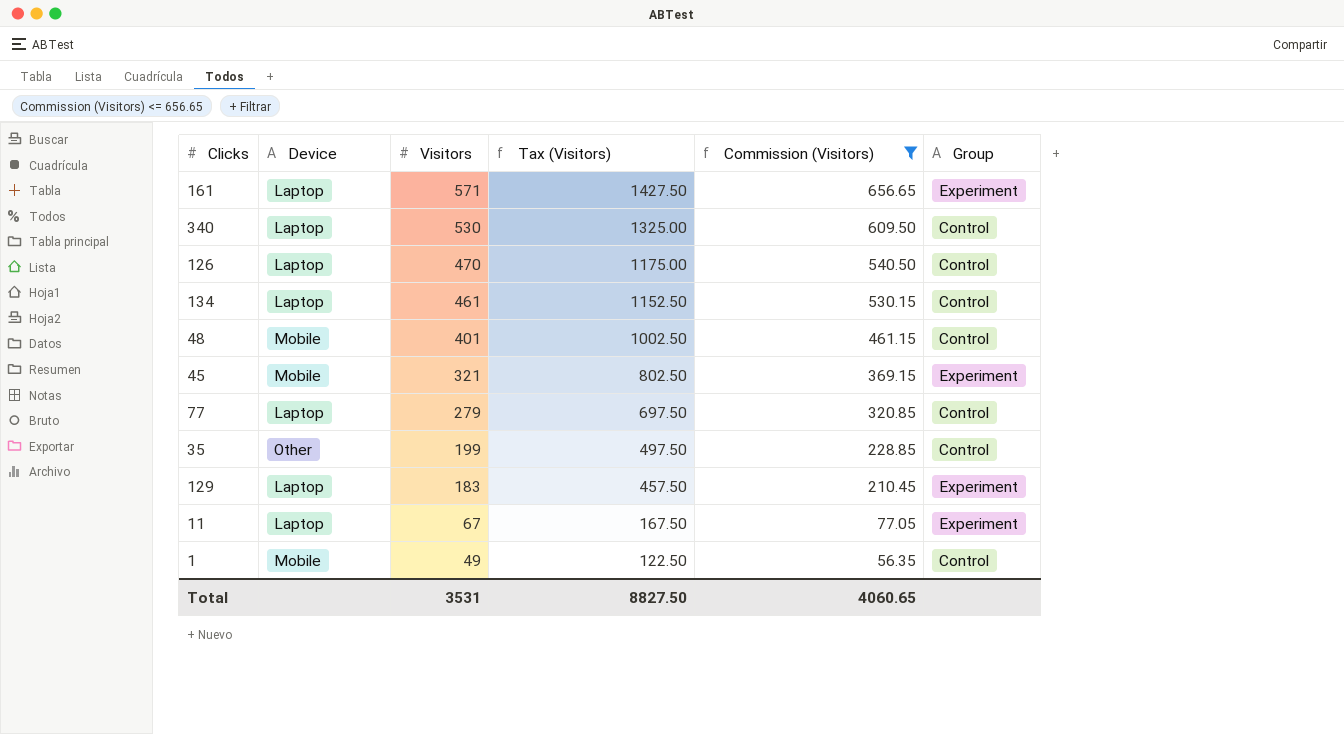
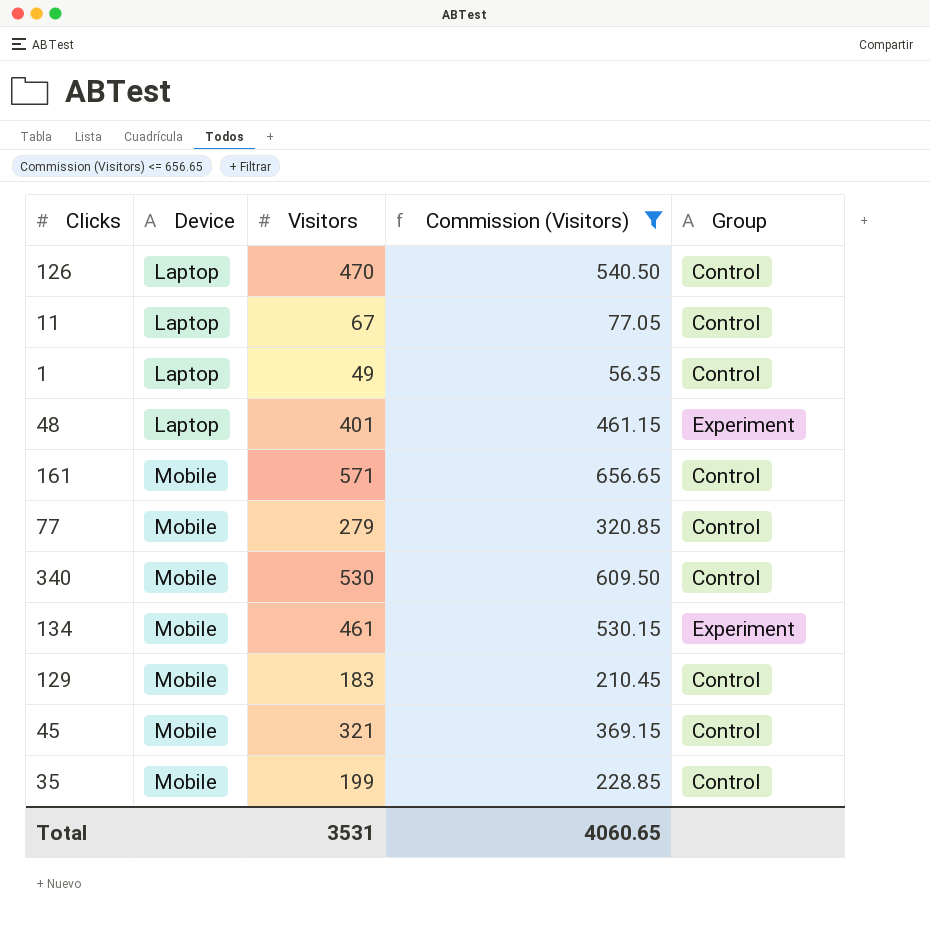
row order: Visitors descending -> Device ascending
column Tax (Visitors) | formula: [Visitors] * 2.5 -> none
11 | Group: Experiment -> Control
1 | Device: Mobile -> Laptop
48 | Device: Mobile -> Laptop
48 | Group: Control -> Experiment
161 | Device: Laptop -> Mobile
161 | Group: Experiment -> Control
77 | Device: Laptop -> Mobile
340 | Device: Laptop -> Mobile
134 | Device: Laptop -> Mobile
134 | Group: Control -> Experiment
129 | Device: Laptop -> Mobile
129 | Group: Experiment -> Control
45 | Group: Experiment -> Control
35 | Device: Other -> Mobile

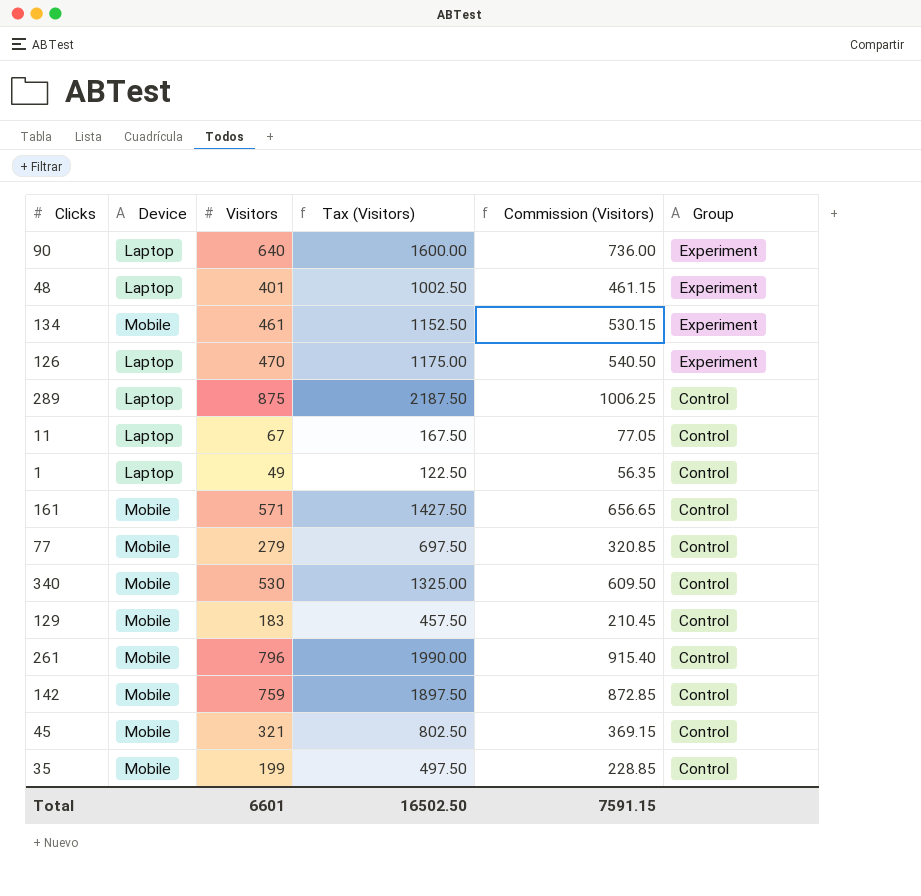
filter: Commission (Visitors) <= 656.65 -> none
row order: Device ascending -> Group descending
column Tax (Visitors) | formula: none -> [Visitors] * 2.5
126 | Group: Control -> Experiment
Total | Visitors: 3531 -> 6601
Total | Commission (Visitors): 4060.65 -> 7591.15

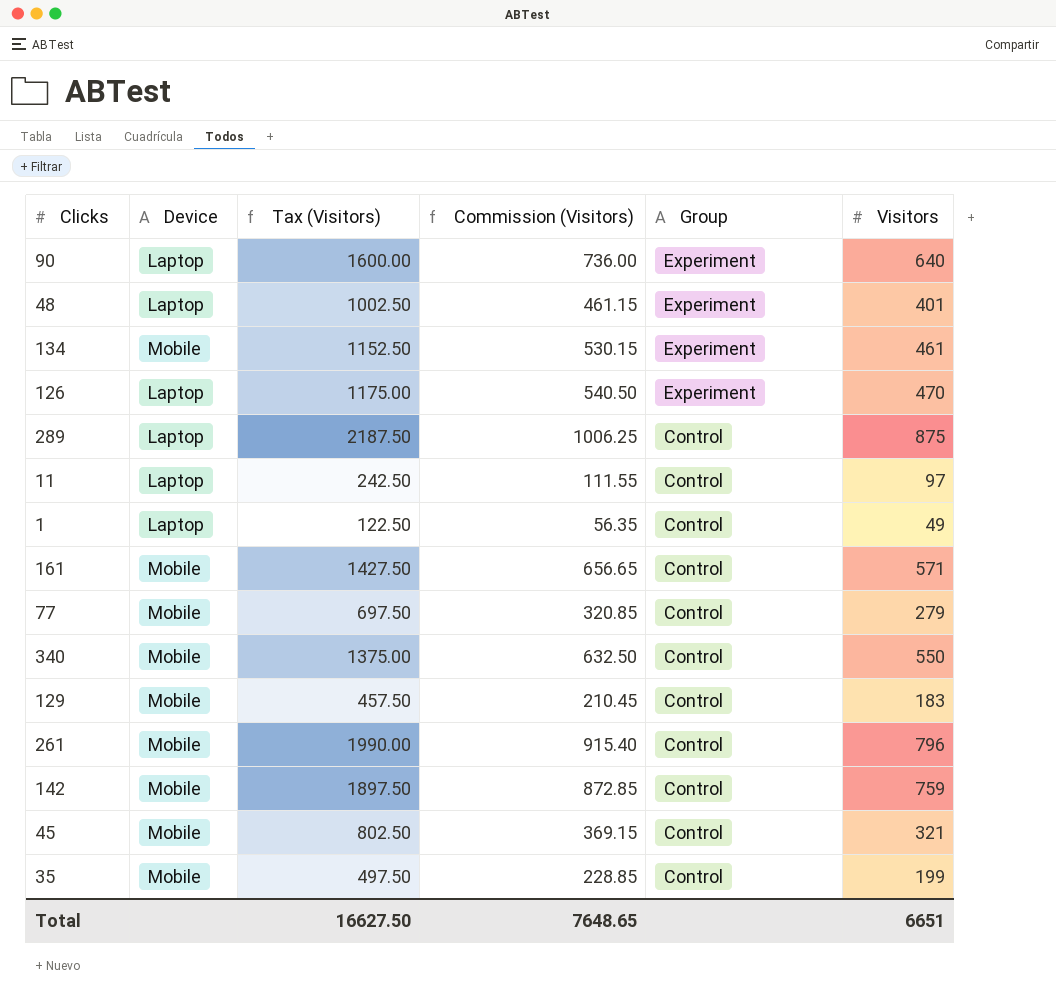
column Visitors | position: 3 -> 6
11 | Tax (Visitors): 167.50 -> 242.50
11 | Commission (Visitors): 77.05 -> 111.55
11 | Visitors: 67 -> 97
340 | Tax (Visitors): 1325.00 -> 1375.00
340 | Commission (Visitors): 609.50 -> 632.50
340 | Visitors: 530 -> 550
Total | Tax (Visitors): 16502.50 -> 16627.50
Total | Commission (Visitors): 7591.15 -> 7648.65
Total | Visitors: 6601 -> 6651

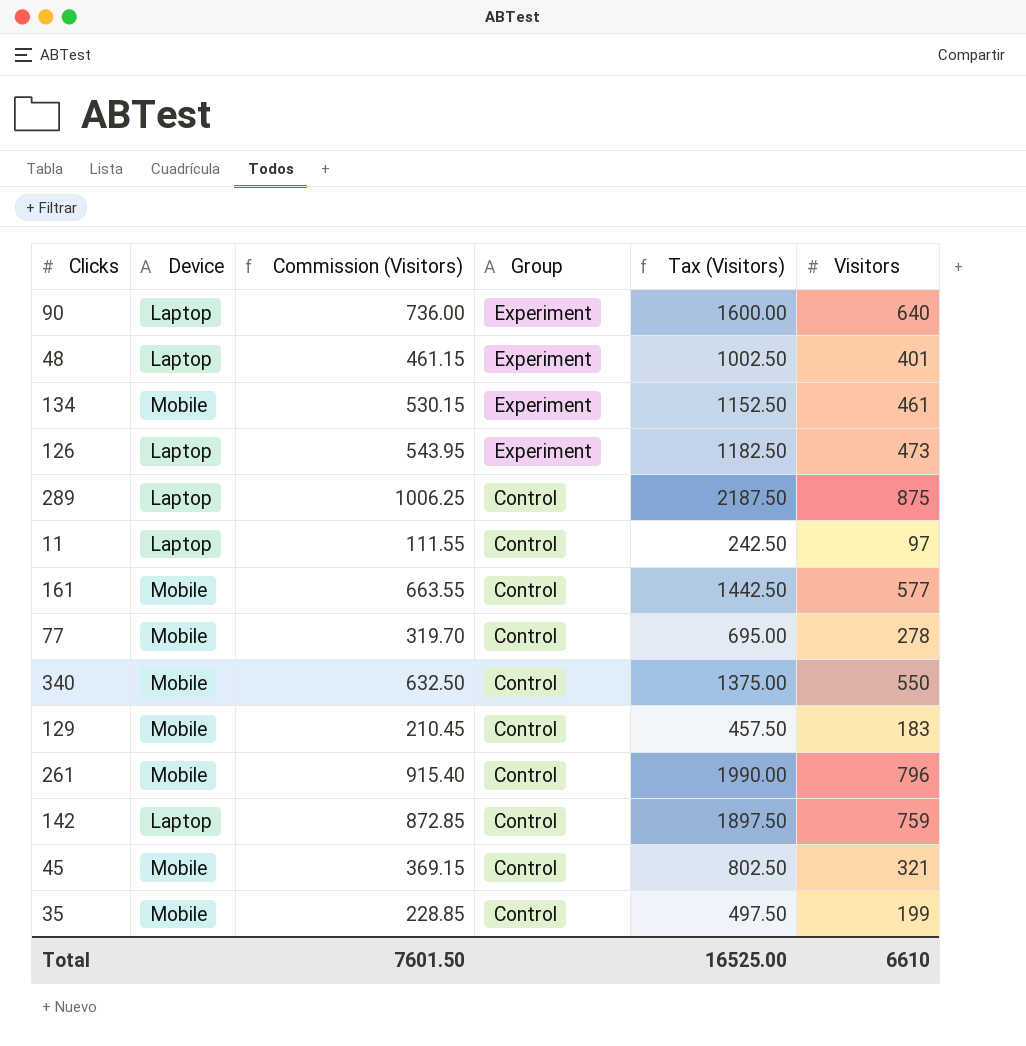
column Tax (Visitors) | position: 3 -> 5
row 1: Laptop | 122.50 | 56.35 | Control | 49 -> none
126 | Commission (Visitors): 540.50 -> 543.95
126 | Tax (Visitors): 1175.00 -> 1182.50
126 | Visitors: 470 -> 473
161 | Commission (Visitors): 656.65 -> 663.55
161 | Tax (Visitors): 1427.50 -> 1442.50
161 | Visitors: 571 -> 577
77 | Commission (Visitors): 320.85 -> 319.70
77 | Tax (Visitors): 697.50 -> 695.00
77 | Visitors: 279 -> 278
142 | Device: Mobile -> Laptop
Total | Commission (Visitors): 7648.65 -> 7601.50
Total | Tax (Visitors): 16627.50 -> 16525.00
Total | Visitors: 6651 -> 6610

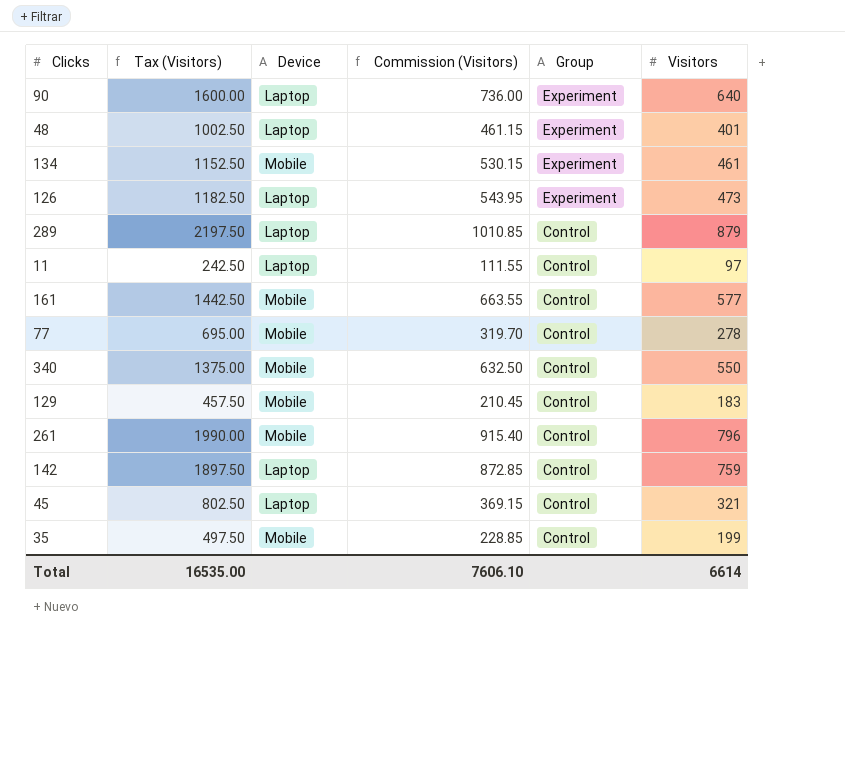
column Tax (Visitors) | position: 5 -> 2
289 | Tax (Visitors): 2187.50 -> 2197.50
289 | Commission (Visitors): 1006.25 -> 1010.85
289 | Visitors: 875 -> 879
45 | Device: Mobile -> Laptop
Total | Tax (Visitors): 16525.00 -> 16535.00
Total | Commission (Visitors): 7601.50 -> 7606.10
Total | Visitors: 6610 -> 6614

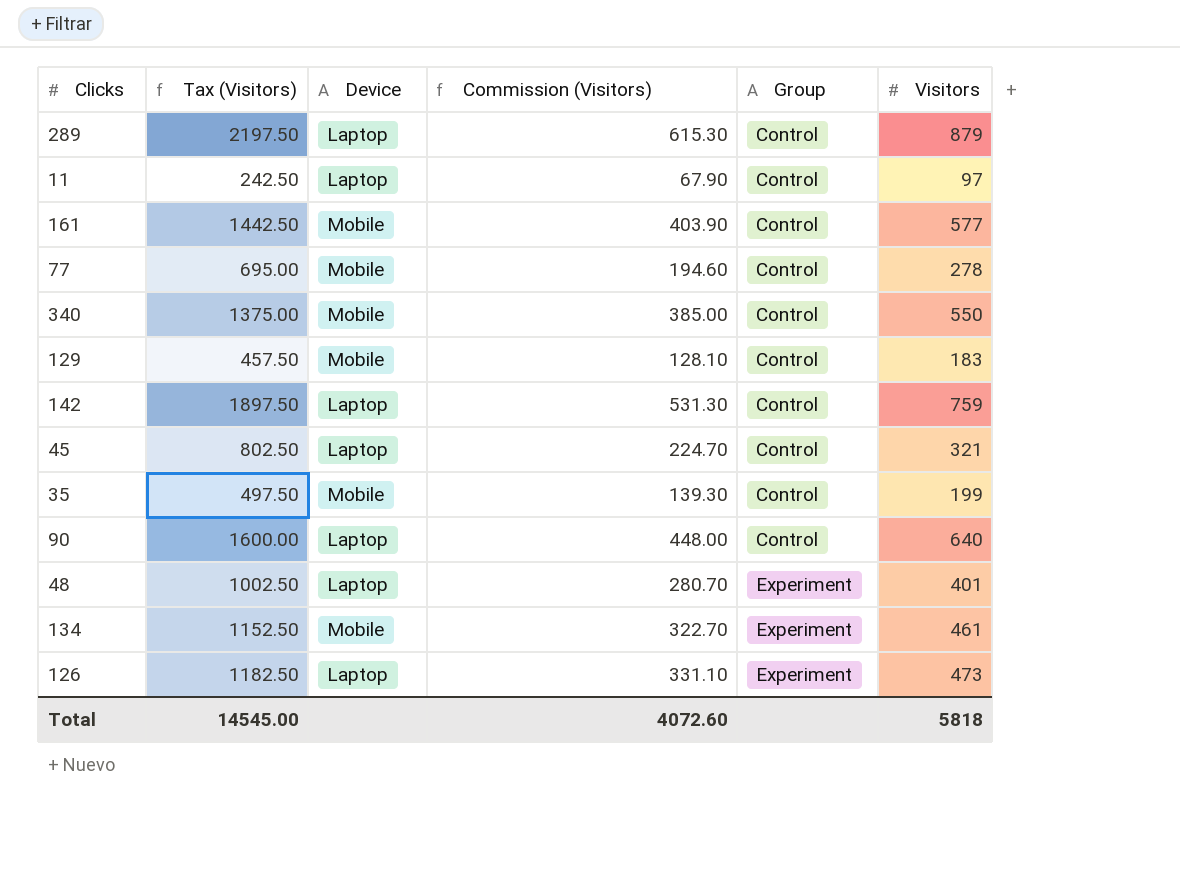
row order: Group descending -> Group ascending
column Commission (Visitors) | formula: [Visitors] * 1.15 -> [Visitors] * 0.7
row 261: 1990.00 | Mobile | 915.40 | Control | 796 -> none
90 | Group: Experiment -> Control
Total | Tax (Visitors): 16535.00 -> 14545.00
Total | Commission (Visitors): 7606.10 -> 4072.60
Total | Visitors: 6614 -> 5818

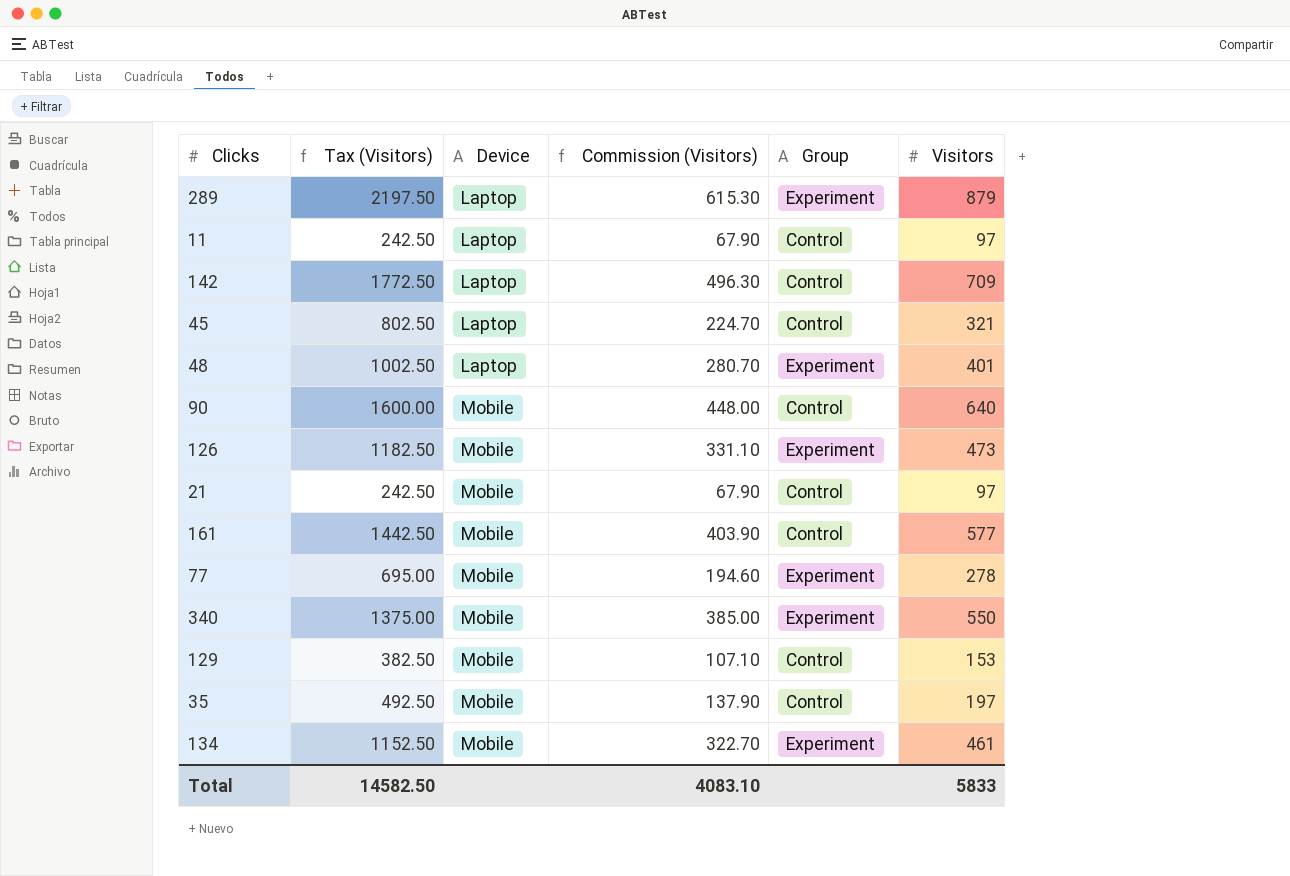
row order: Group ascending -> Device ascending
289 | Group: Control -> Experiment
142 | Tax (Visitors): 1897.50 -> 1772.50
142 | Commission (Visitors): 531.30 -> 496.30
142 | Visitors: 759 -> 709
90 | Device: Laptop -> Mobile
126 | Device: Laptop -> Mobile
row 21: none -> 242.50 | Mobile | 67.90 | Control | 97
77 | Group: Control -> Experiment
340 | Group: Control -> Experiment
129 | Tax (Visitors): 457.50 -> 382.50
129 | Commission (Visitors): 128.10 -> 107.10
129 | Visitors: 183 -> 153
35 | Tax (Visitors): 497.50 -> 492.50
35 | Commission (Visitors): 139.30 -> 137.90
35 | Visitors: 199 -> 197
Total | Tax (Visitors): 14545.00 -> 14582.50
Total | Commission (Visitors): 4072.60 -> 4083.10
Total | Visitors: 5818 -> 5833

